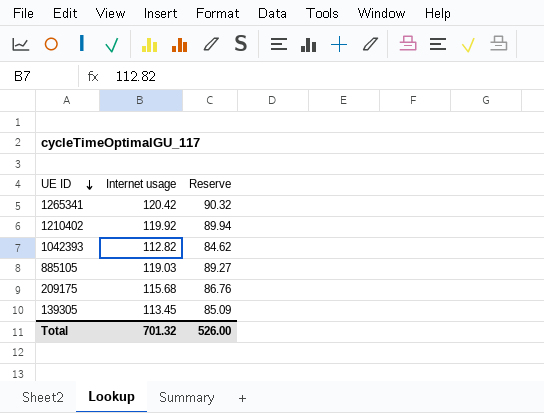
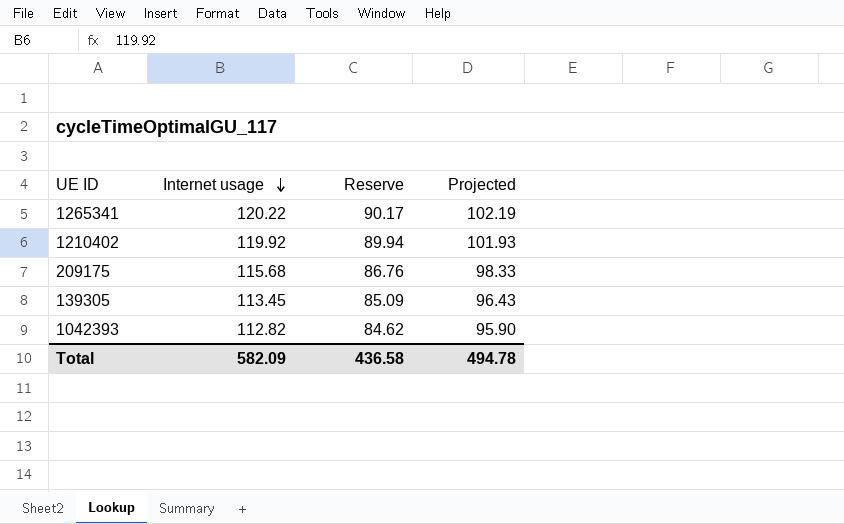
row order: UE ID descending -> Internet usage descending
column Projected | formula: none -> [Internet usage] * 0.85
row 885105: 119.03 | 89.27 -> none
1265341 | Internet usage: 120.42 -> 120.22
1265341 | Reserve: 90.32 -> 90.17
Total | Internet usage: 701.32 -> 582.09
Total | Reserve: 526.00 -> 436.58

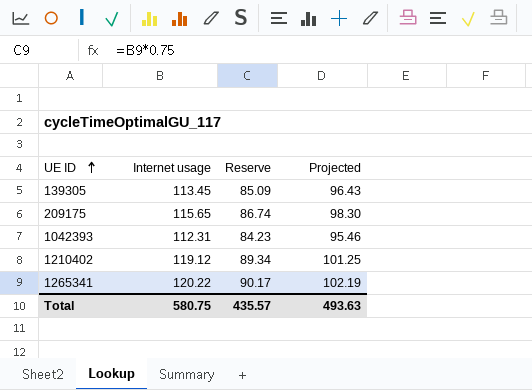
row order: Internet usage descending -> UE ID ascending
209175 | Internet usage: 115.68 -> 115.65
209175 | Reserve: 86.76 -> 86.74
209175 | Projected: 98.33 -> 98.30
1042393 | Internet usage: 112.82 -> 112.31
1042393 | Reserve: 84.62 -> 84.23
1042393 | Projected: 95.90 -> 95.46
1210402 | Internet usage: 119.92 -> 119.12
1210402 | Reserve: 89.94 -> 89.34
1210402 | Projected: 101.93 -> 101.25
Total | Internet usage: 582.09 -> 580.75
Total | Reserve: 436.58 -> 435.57
Total | Projected: 494.78 -> 493.63

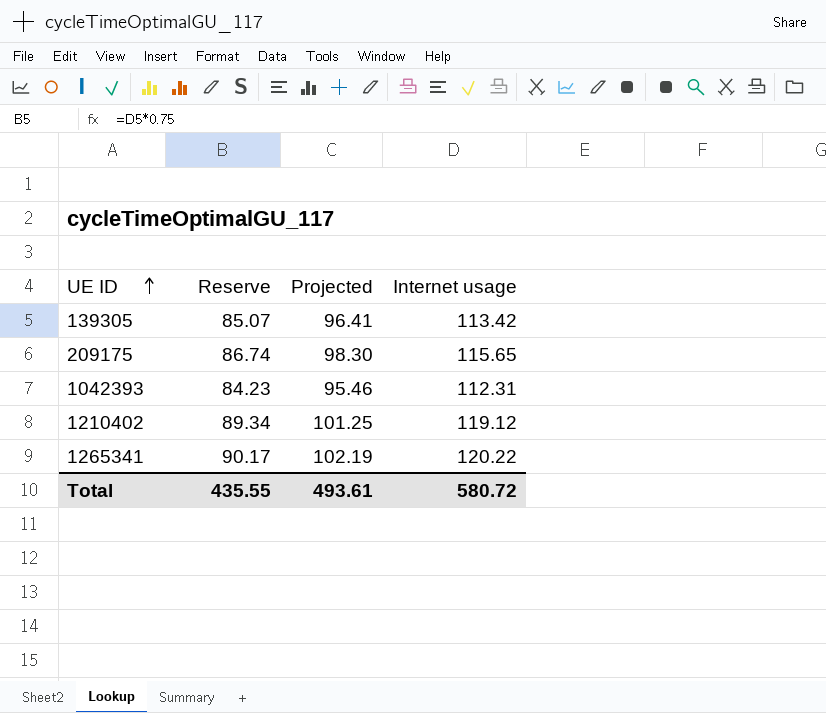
column Internet usage | position: 2 -> 4
139305 | Reserve: 85.09 -> 85.07
139305 | Projected: 96.43 -> 96.41
139305 | Internet usage: 113.45 -> 113.42
Total | Reserve: 435.57 -> 435.55
Total | Projected: 493.63 -> 493.61
Total | Internet usage: 580.75 -> 580.72

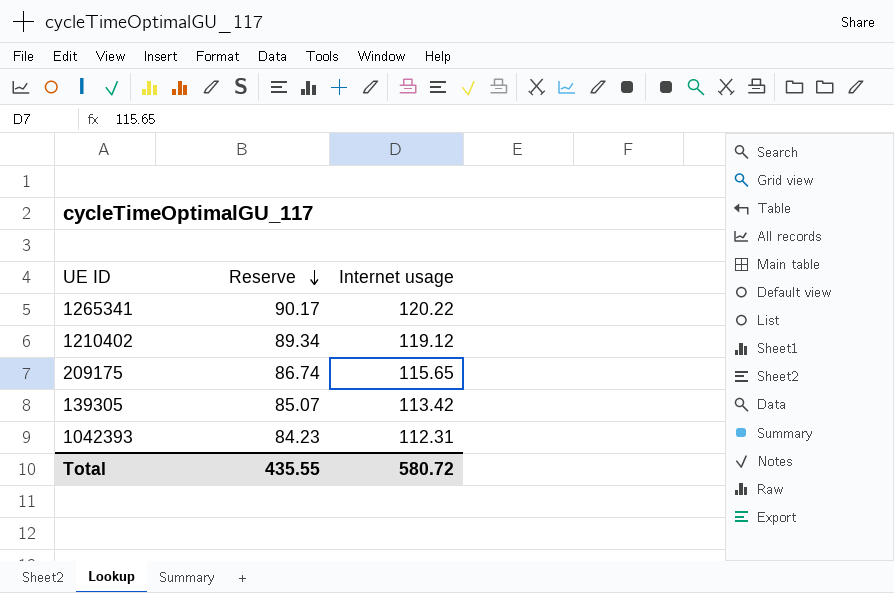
row order: UE ID ascending -> Reserve descending
column Projected | formula: [Internet usage] * 0.85 -> none

